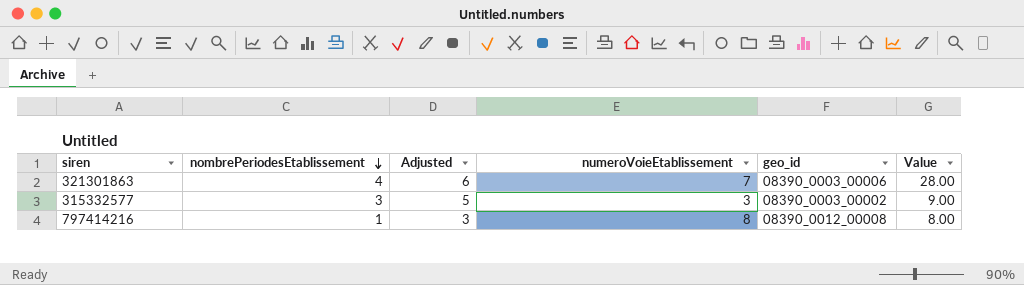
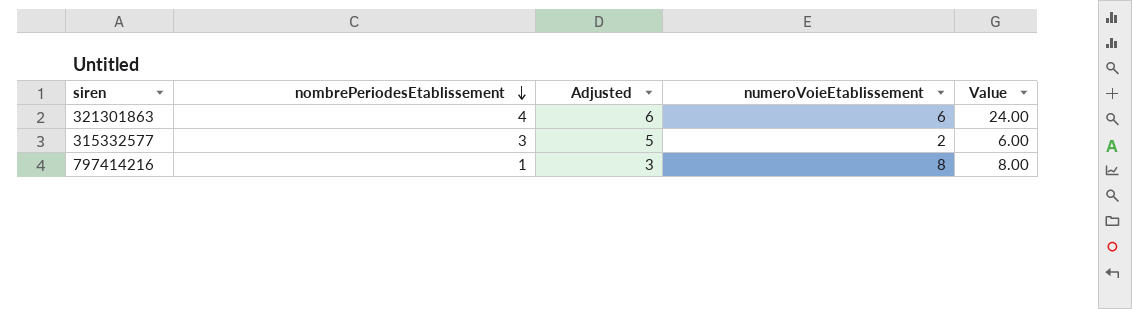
column geo_id | position: 5 -> none
321301863 | numeroVoieEtablissement: 7 -> 6
321301863 | Value: 28.00 -> 24.00
315332577 | numeroVoieEtablissement: 3 -> 2
315332577 | Value: 9.00 -> 6.00

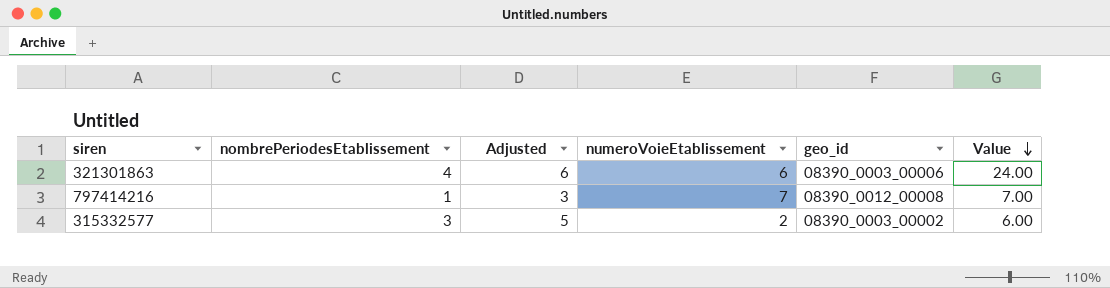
row order: nombrePeriodesEtablissement descending -> Value descending
column geo_id | position: none -> 5
797414216 | numeroVoieEtablissement: 8 -> 7
797414216 | Value: 8.00 -> 7.00

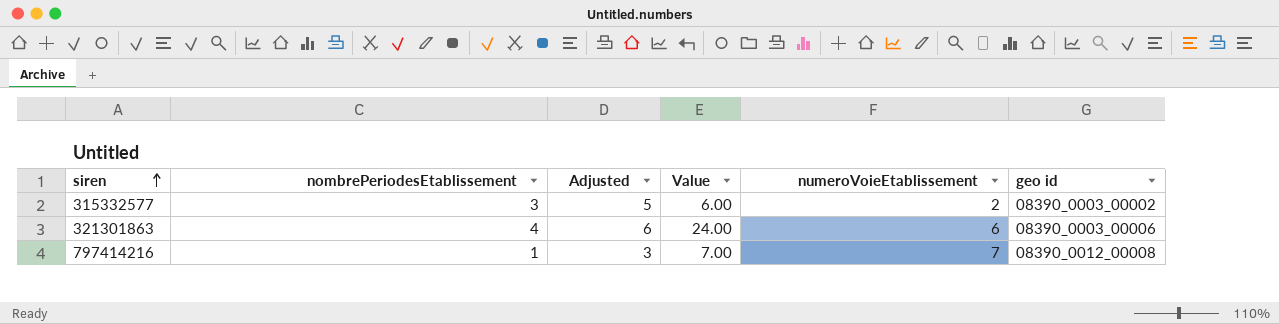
row order: Value descending -> siren ascending
column Value | position: 6 -> 4
column name: geo_id -> geo id

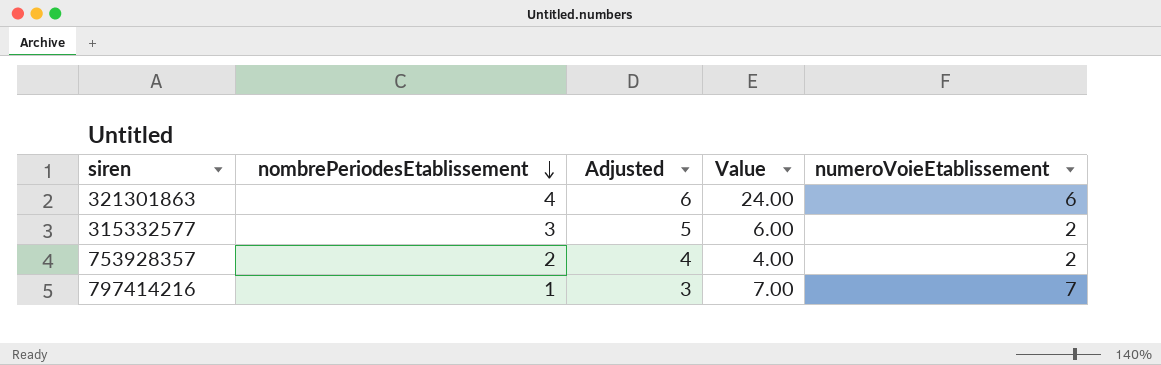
row order: siren ascending -> nombrePeriodesEtablissement descending
column geo id | position: 6 -> none
row 753928357: none -> 2 | 4 | 4.00 | 2

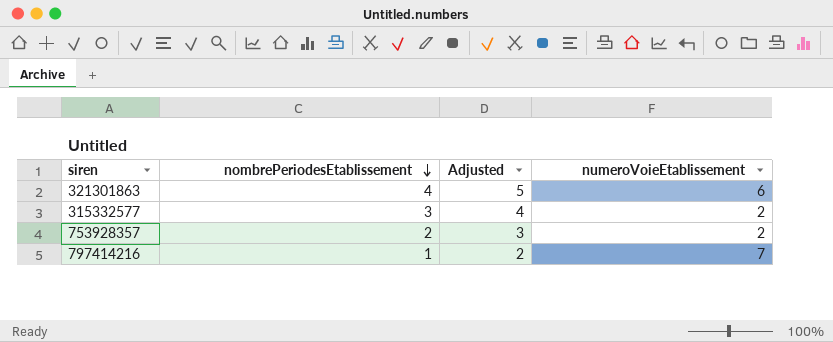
column Value | formula: [nombrePeriodesEtablissement] * [numeroVoieEtablissement] -> none
column Adjusted | formula: [nombrePeriodesEtablissement] + 2 -> [nombrePeriodesEtablissement] + 1

